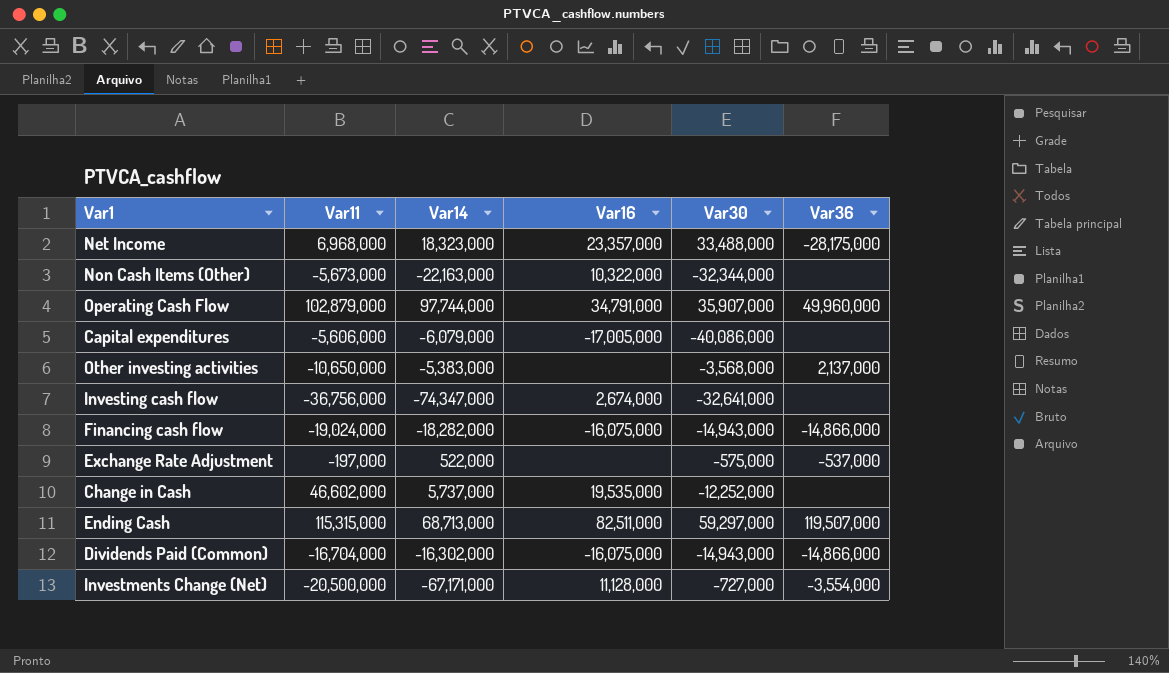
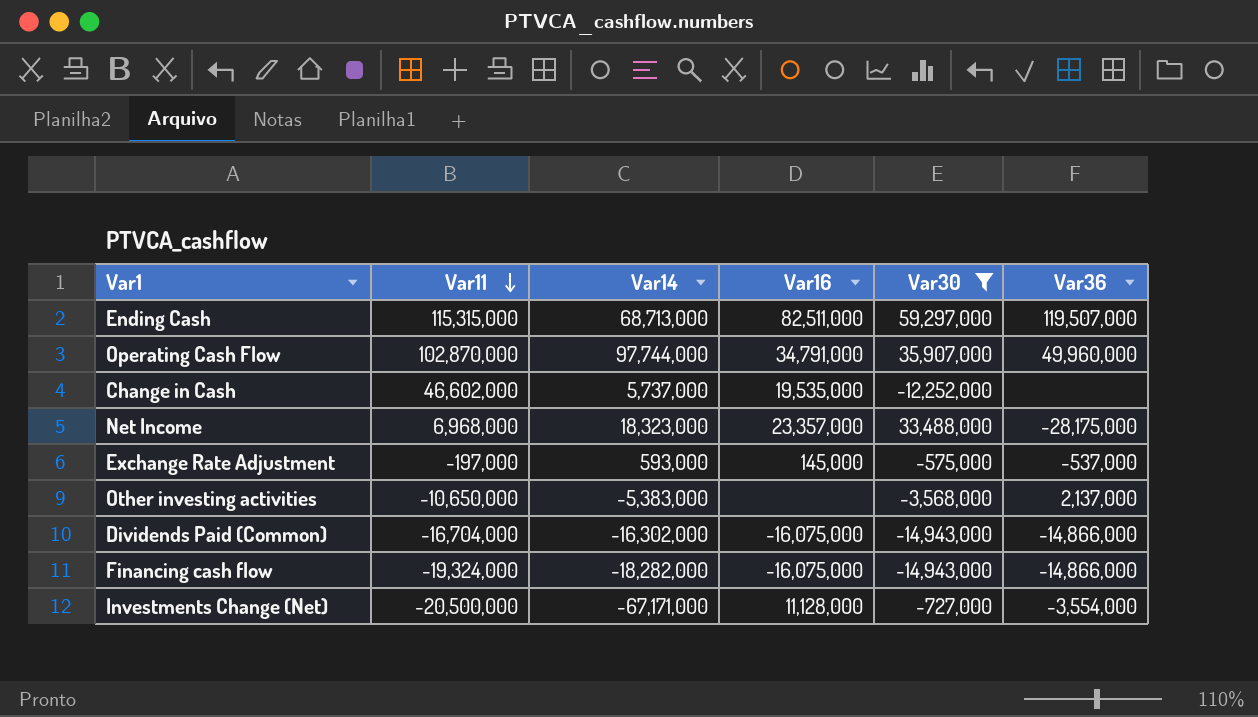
filter: none -> Var30 >= -14,943,000
row order: none -> Var11 descending
Operating Cash Flow | Var11: 102,879,000 -> 102,870,000
Exchange Rate Adjustment | Var14: 522,000 -> 593,000
Exchange Rate Adjustment | Var16: none -> 145,000
Financing cash flow | Var11: -19,024,000 -> -19,324,000

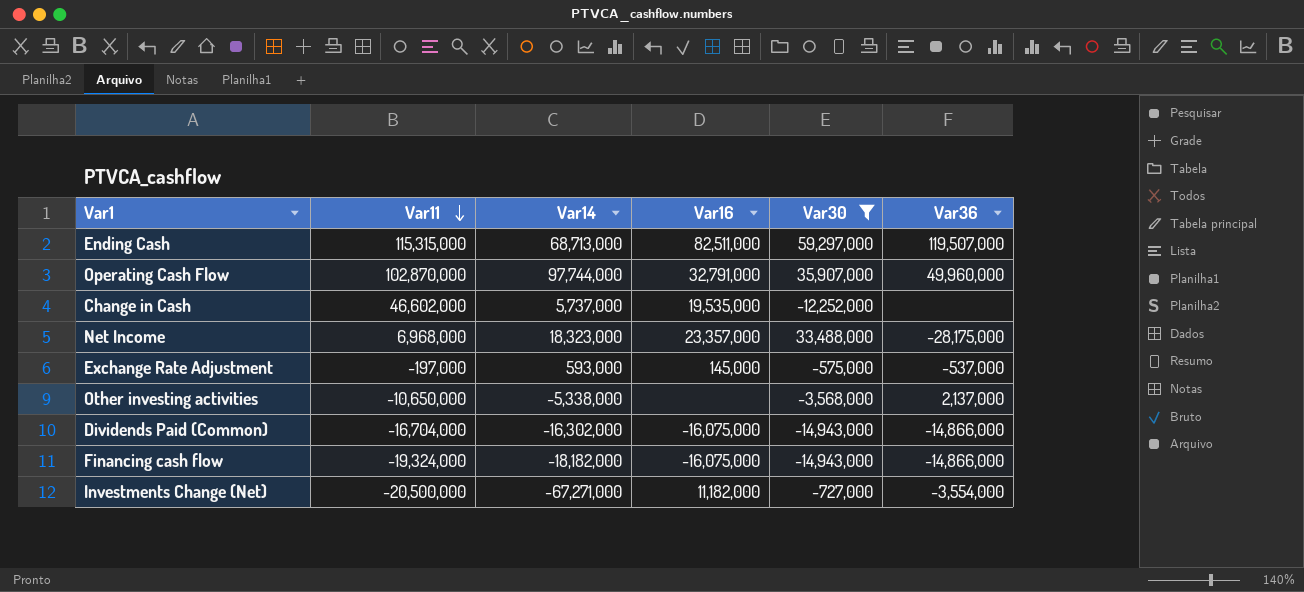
Operating Cash Flow | Var16: 34,791,000 -> 32,791,000
Other investing activities | Var14: -5,383,000 -> -5,338,000
Financing cash flow | Var14: -18,282,000 -> -18,182,000
Investments Change (Net) | Var14: -67,171,000 -> -67,271,000
Investments Change (Net) | Var16: 11,128,000 -> 11,182,000

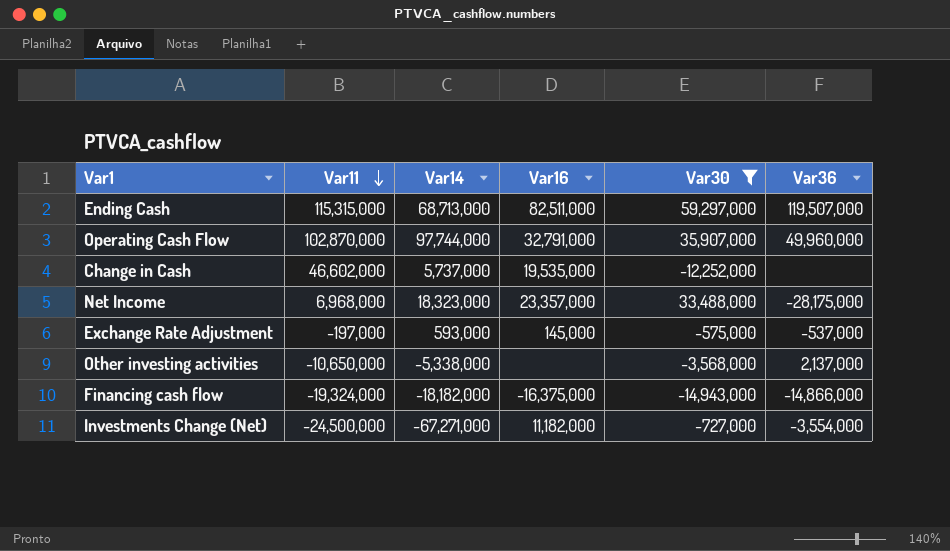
row Dividends Paid (Common): -16,704,000 | -16,302,000 | -16,075,000 | -14,943,000 | -14,866,000 -> none
Financing cash flow | Var16: -16,075,000 -> -16,375,000
Investments Change (Net) | Var11: -20,500,000 -> -24,500,000

